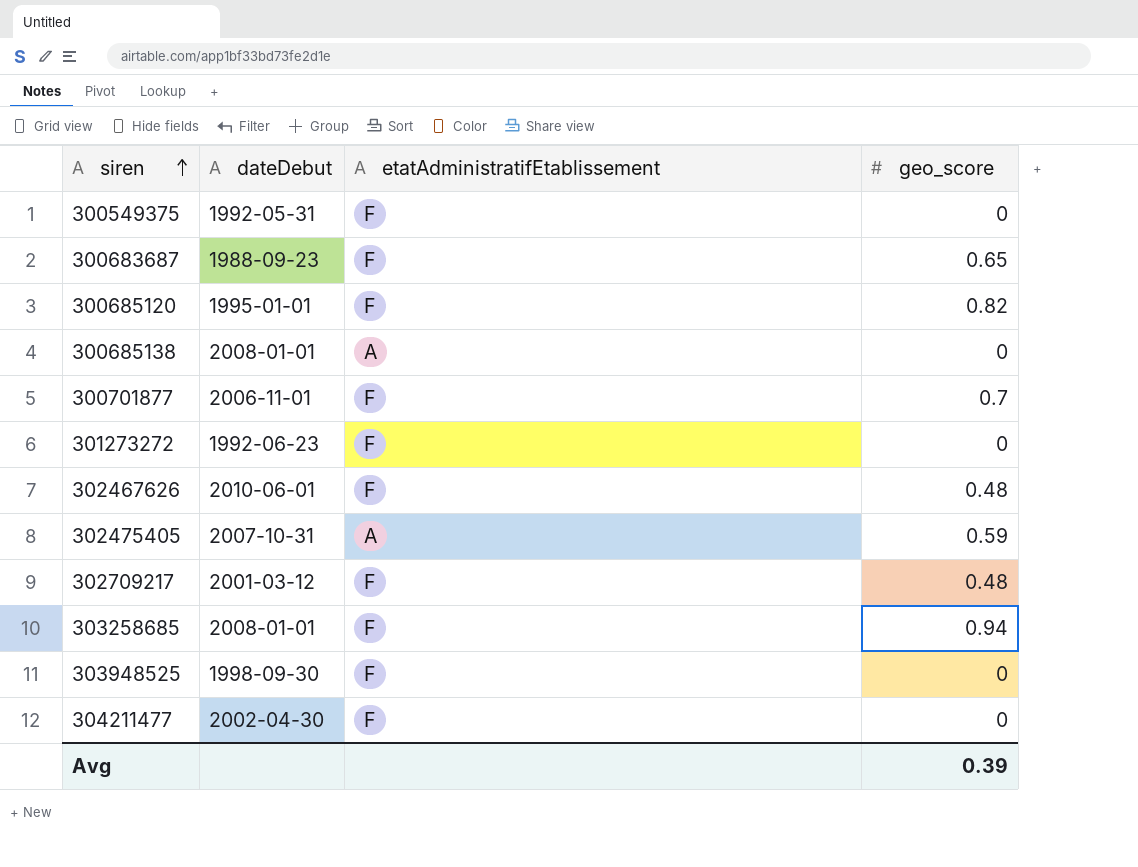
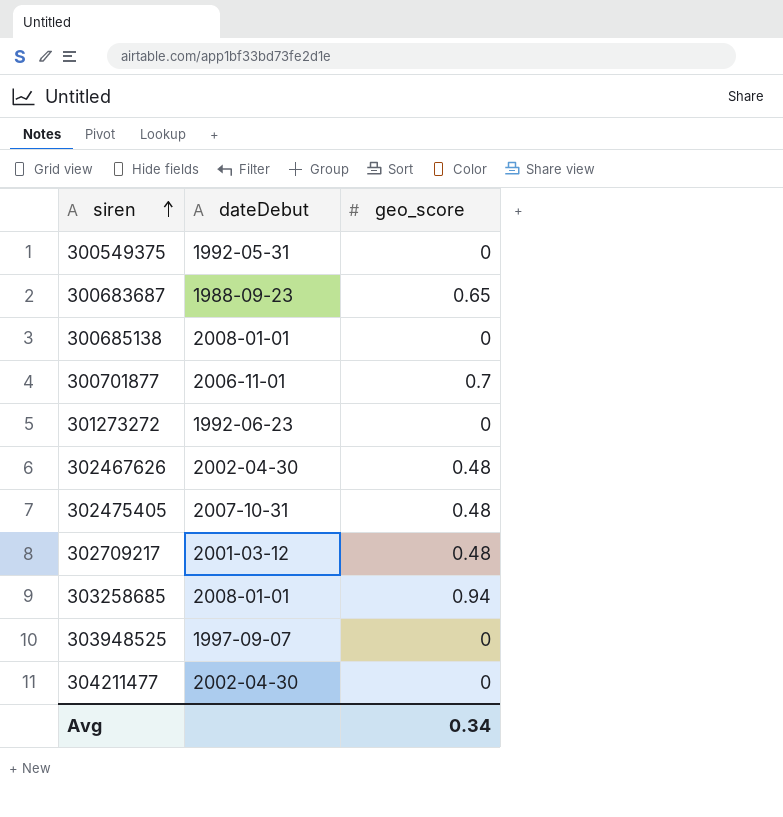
column etatAdministratifEtablissement | position: 3 -> none
row 300685120: 1995-01-01 | F | 0.82 -> none
302467626 | dateDebut: 2010-06-01 -> 2002-04-30
302475405 | geo_score: 0.59 -> 0.48
303948525 | dateDebut: 1998-09-30 -> 1997-09-07
Avg | geo_score: 0.39 -> 0.34

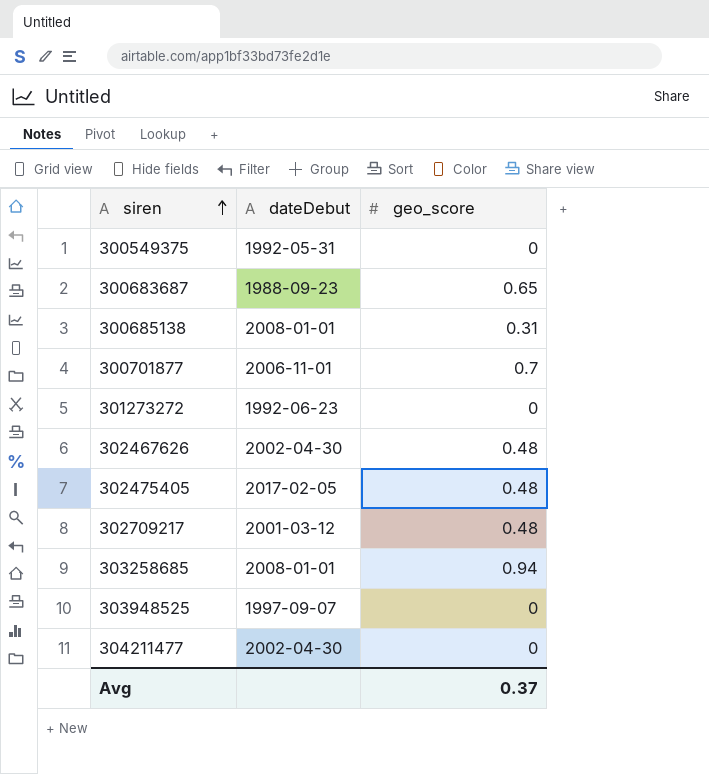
300685138 | geo_score: 0 -> 0.31
302475405 | dateDebut: 2007-10-31 -> 2017-02-05
Avg | geo_score: 0.34 -> 0.37

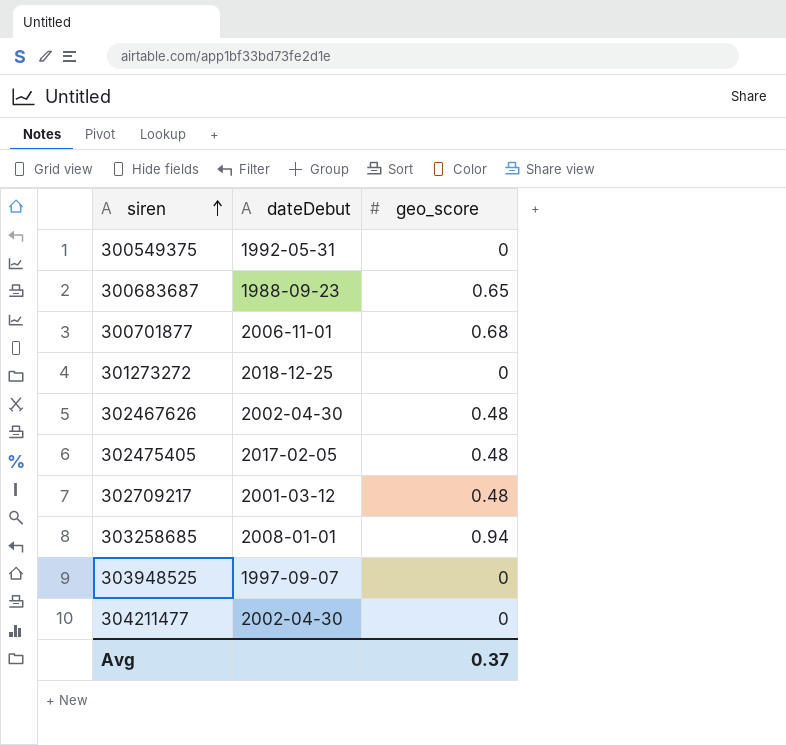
row 300685138: 2008-01-01 | 0.31 -> none
300701877 | geo_score: 0.7 -> 0.68
301273272 | dateDebut: 1992-06-23 -> 2018-12-25

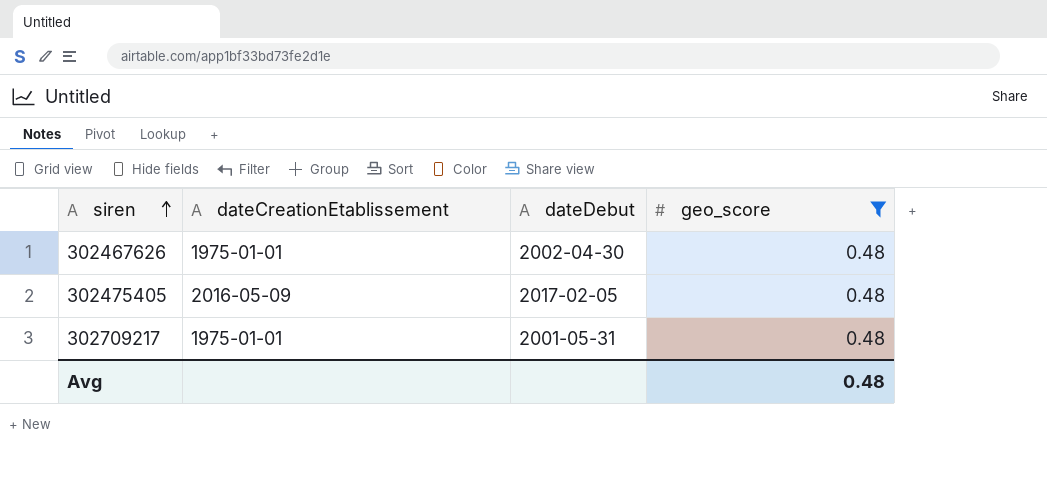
filter: none -> geo_score = 0.48
column dateCreationEtablissement | position: none -> 2
302709217 | dateDebut: 2001-03-12 -> 2001-05-31
Avg | geo_score: 0.37 -> 0.48

